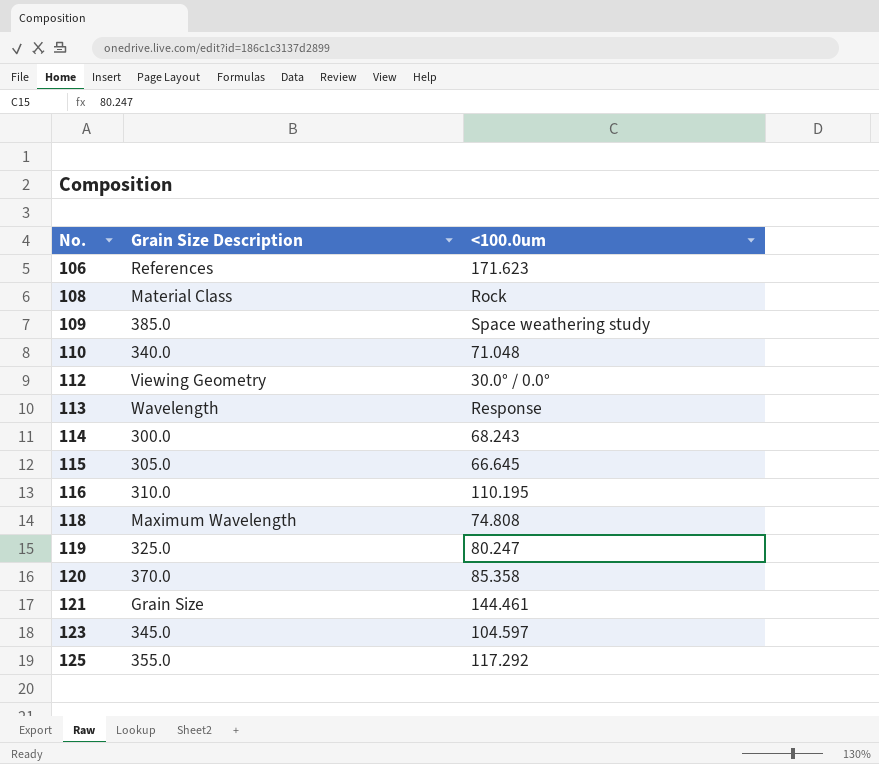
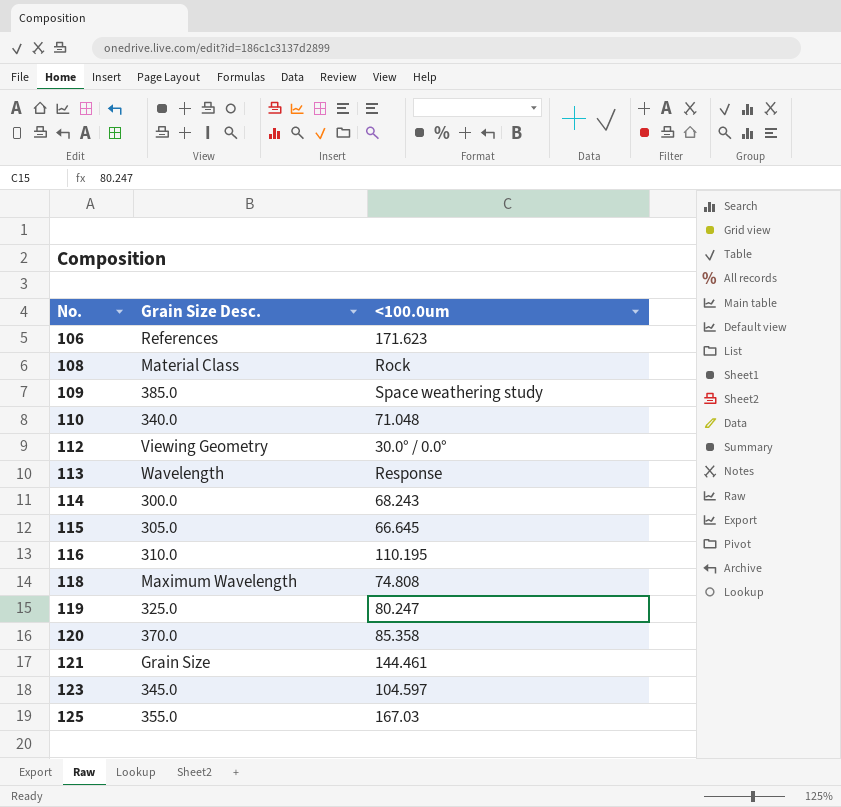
column name: Grain Size Description -> Grain Size Desc.
125 | <100.0um: 117.292 -> 167.03

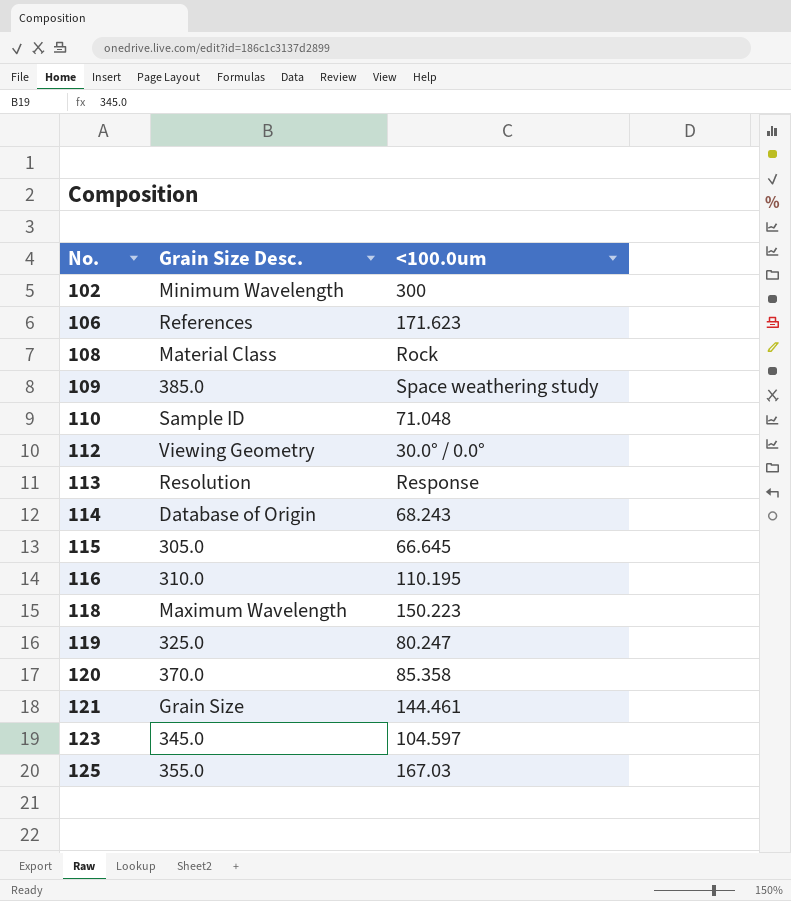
row 102: none -> Minimum Wavelength | 300
110 | Grain Size Desc.: 340.0 -> Sample ID
113 | Grain Size Desc.: Wavelength -> Resolution
114 | Grain Size Desc.: 300.0 -> Database of Origin
118 | <100.0um: 74.808 -> 150.223

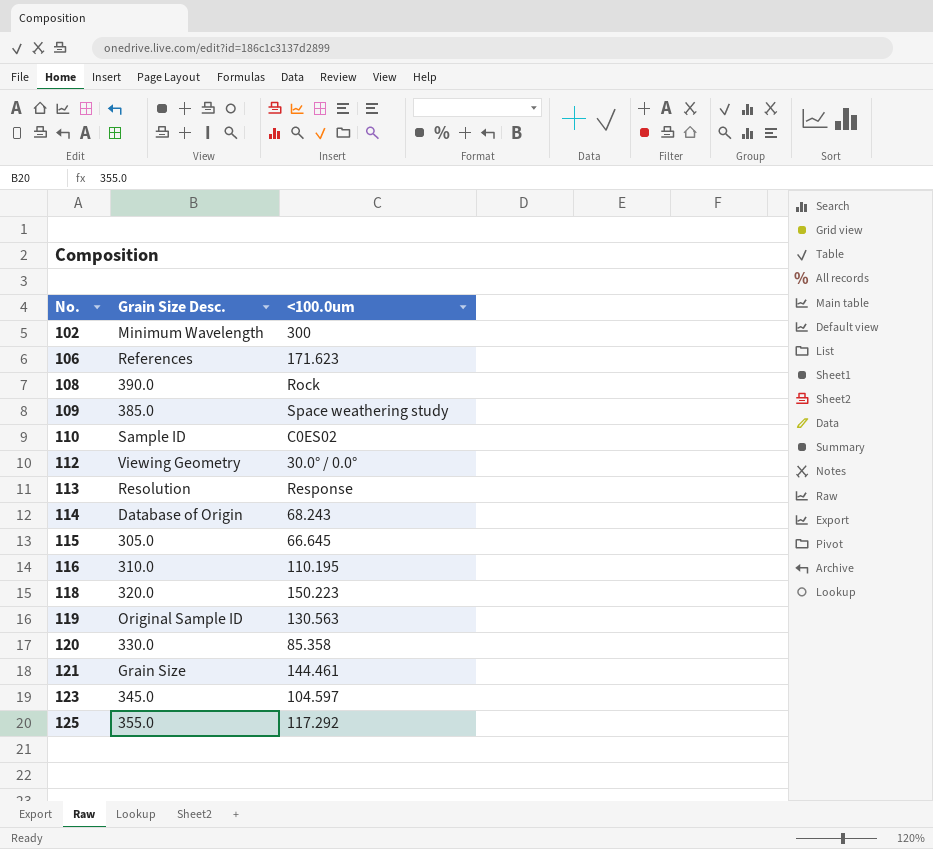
108 | Grain Size Desc.: Material Class -> 390.0
110 | <100.0um: 71.048 -> C0ES02
118 | Grain Size Desc.: Maximum Wavelength -> 320.0
119 | Grain Size Desc.: 325.0 -> Original Sample ID
119 | <100.0um: 80.247 -> 130.563
120 | Grain Size Desc.: 370.0 -> 330.0
125 | <100.0um: 167.03 -> 117.292

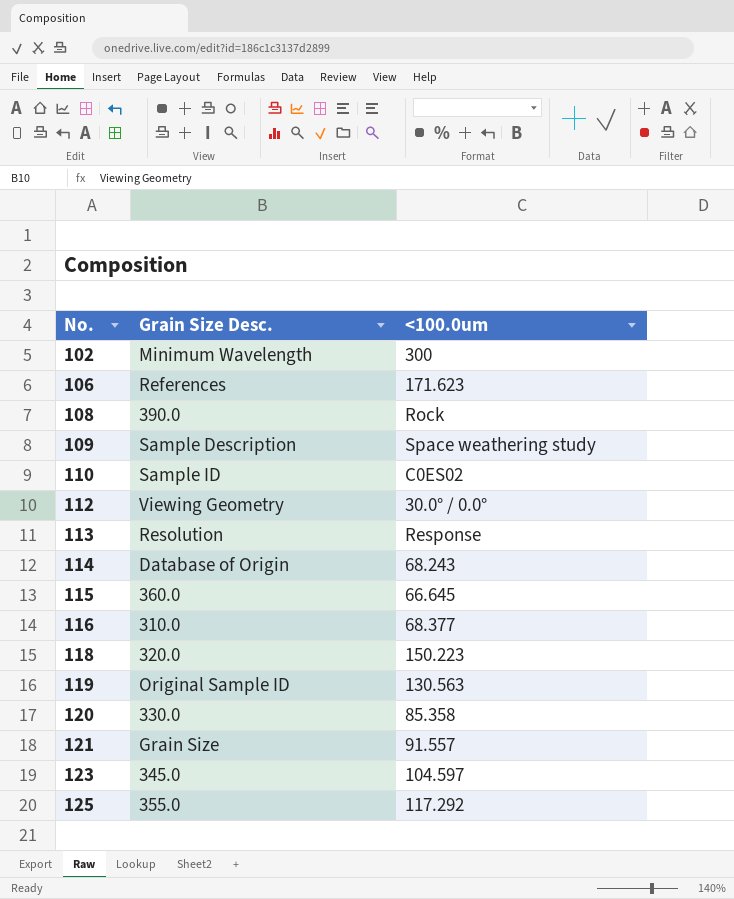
109 | Grain Size Desc.: 385.0 -> Sample Description
115 | Grain Size Desc.: 305.0 -> 360.0
116 | <100.0um: 110.195 -> 68.377
121 | <100.0um: 144.461 -> 91.557

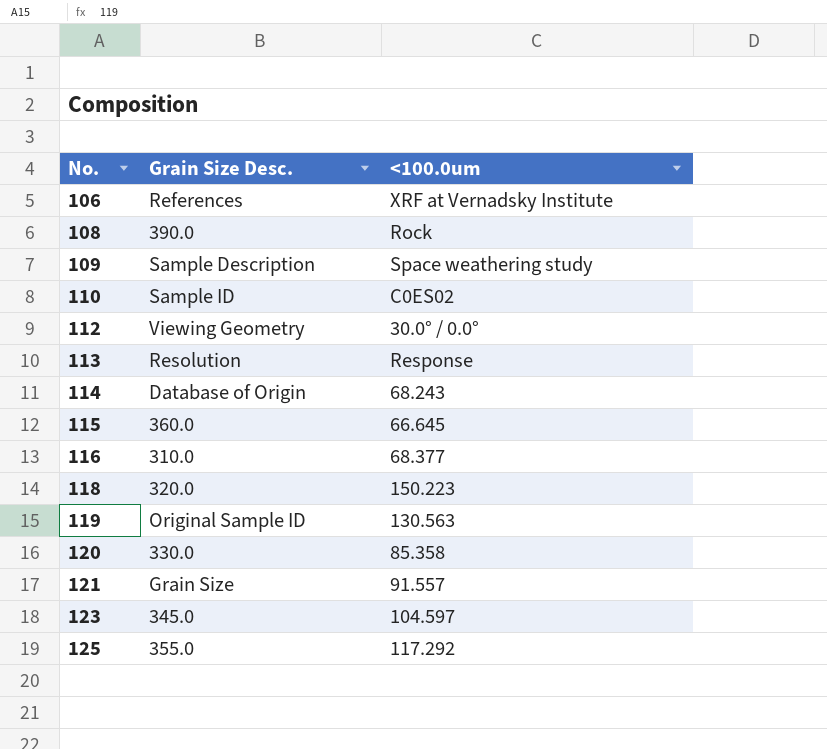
row 102: Minimum Wavelength | 300 -> none
106 | <100.0um: 171.623 -> XRF at Vernadsky Institute

